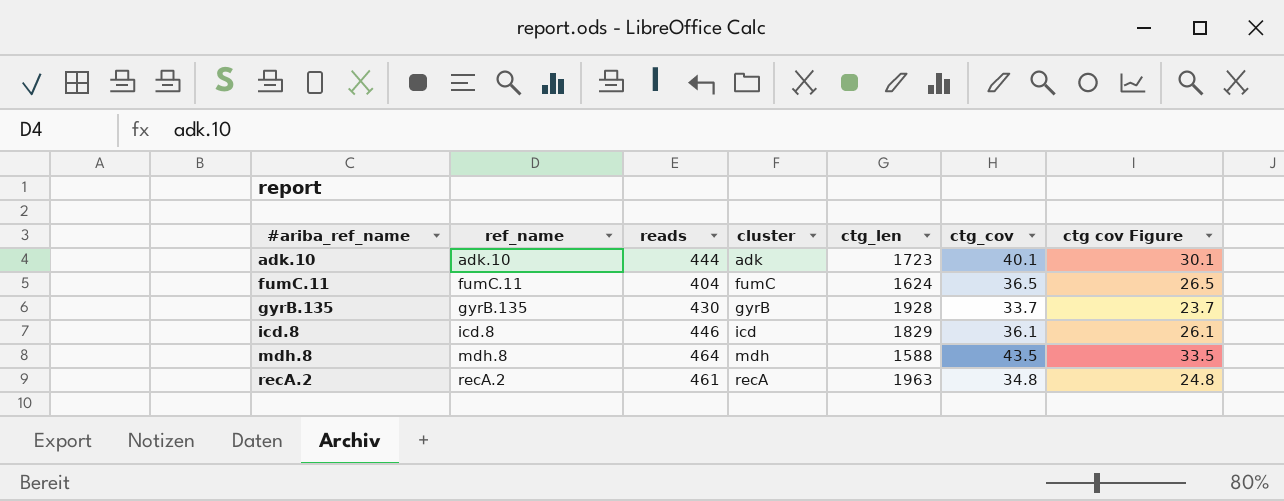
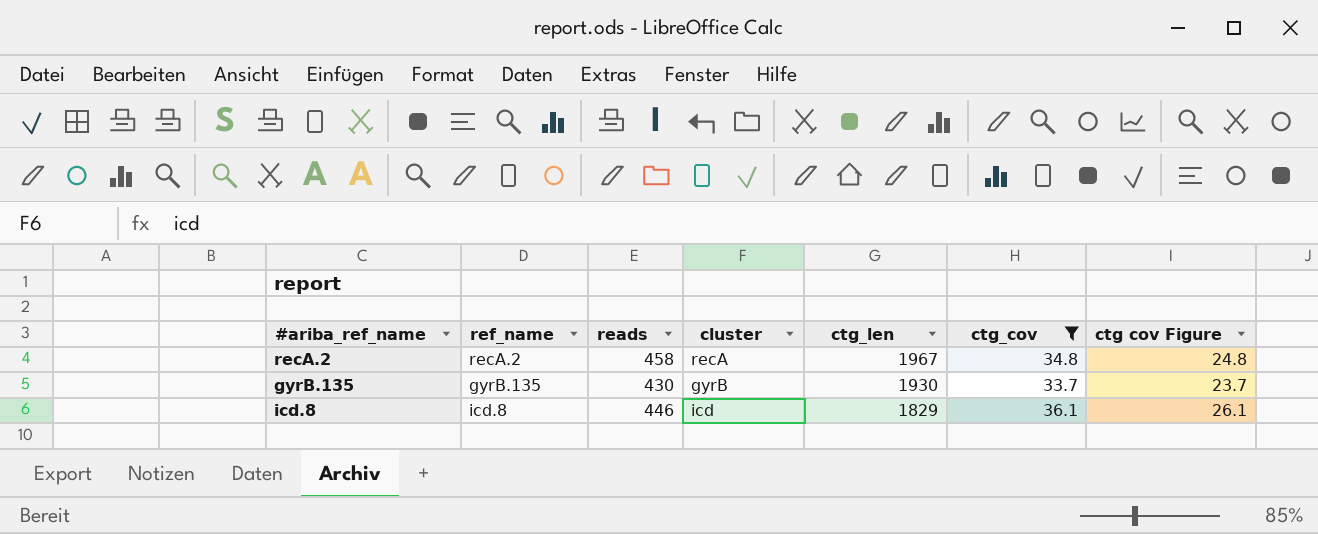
filter: none -> ctg_cov <= 36.1
row order: #ariba_ref_name ascending -> ctg_len descending
recA.2 | reads: 461 -> 458
recA.2 | ctg_len: 1963 -> 1967
gyrB.135 | ctg_len: 1928 -> 1930

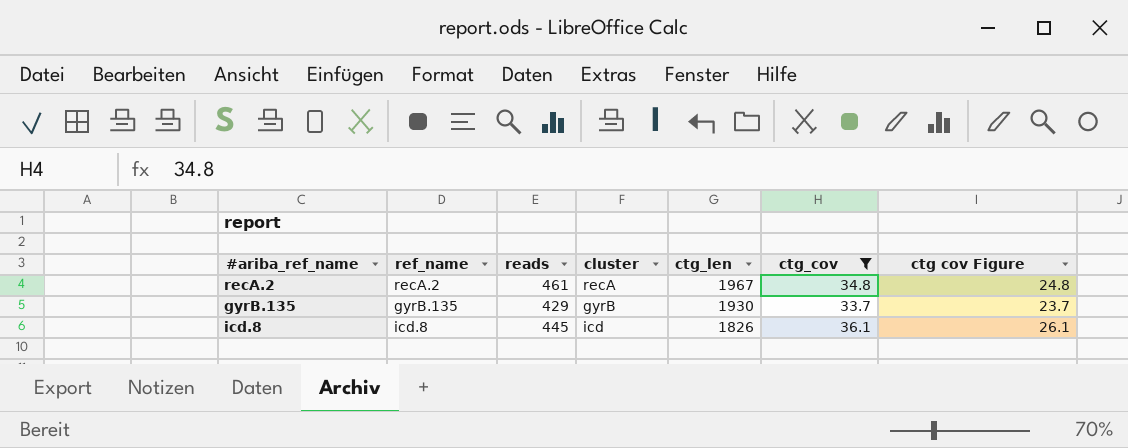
recA.2 | reads: 458 -> 461
gyrB.135 | reads: 430 -> 429
icd.8 | reads: 446 -> 445
icd.8 | ctg_len: 1829 -> 1826

